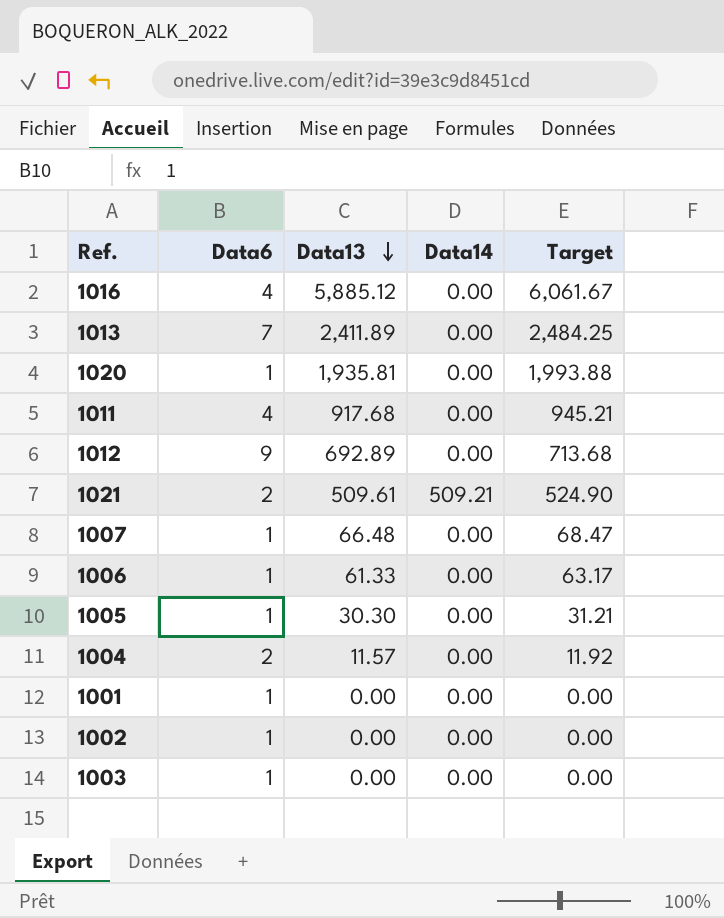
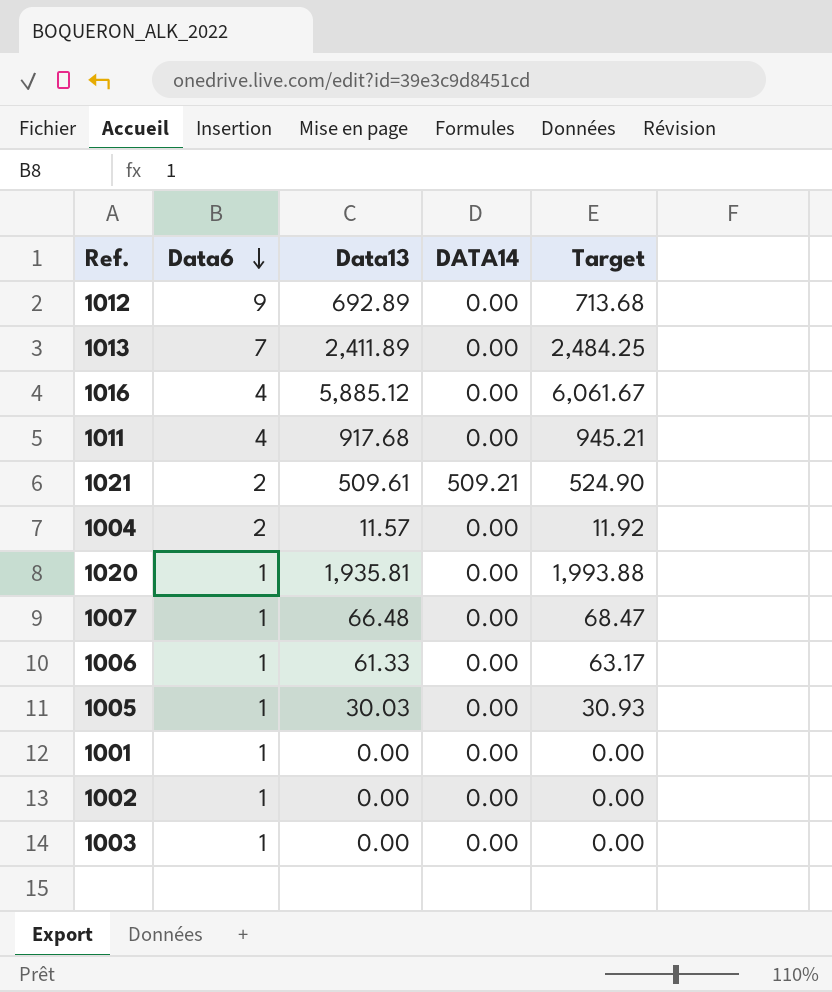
row order: Data13 descending -> Data6 descending
column name: Data14 -> DATA14
1005 | Data13: 30.30 -> 30.03
1005 | Target: 31.21 -> 30.93

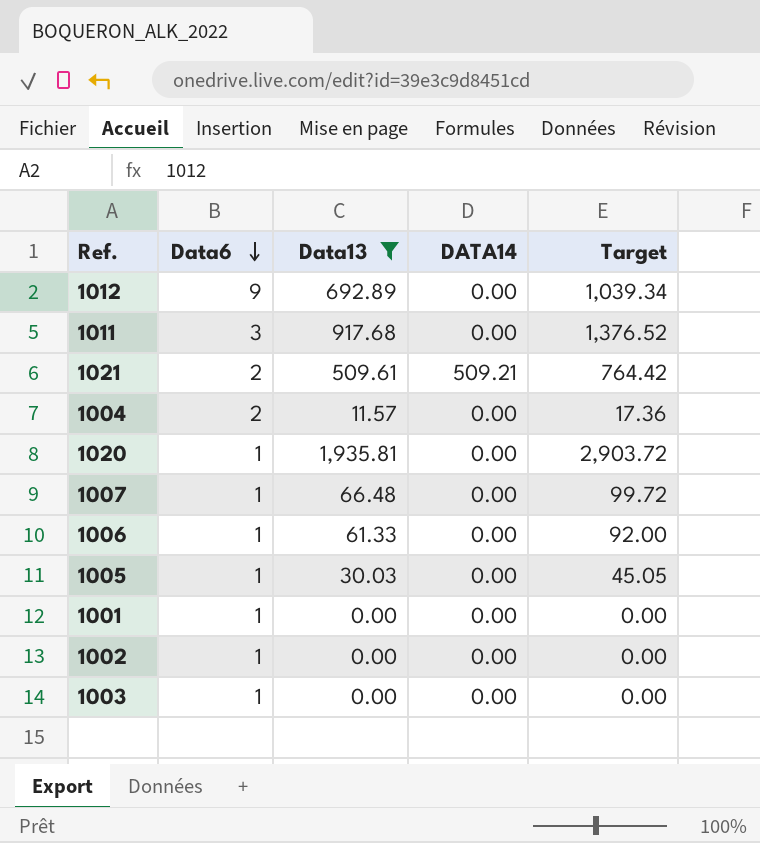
filter: none -> Data13 <= 1,935.81
column Target | formula: [Data13] * 1.03 -> [Data13] * 1.5
1011 | Data6: 4 -> 3

